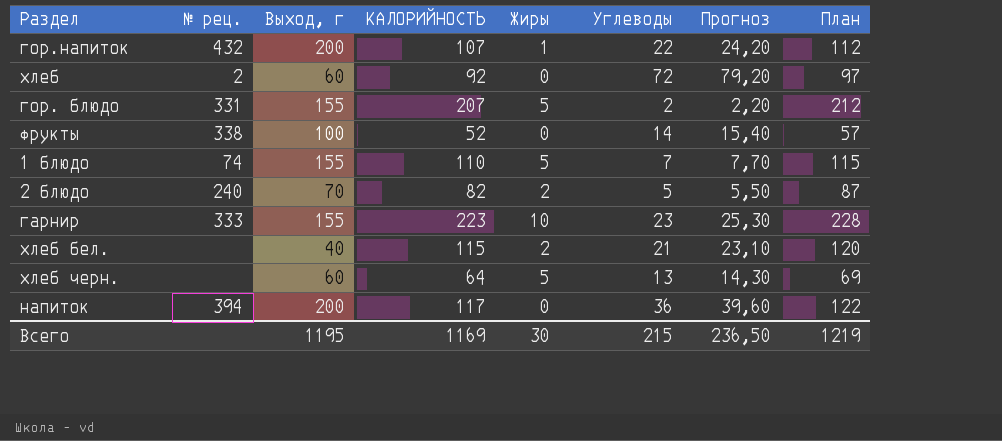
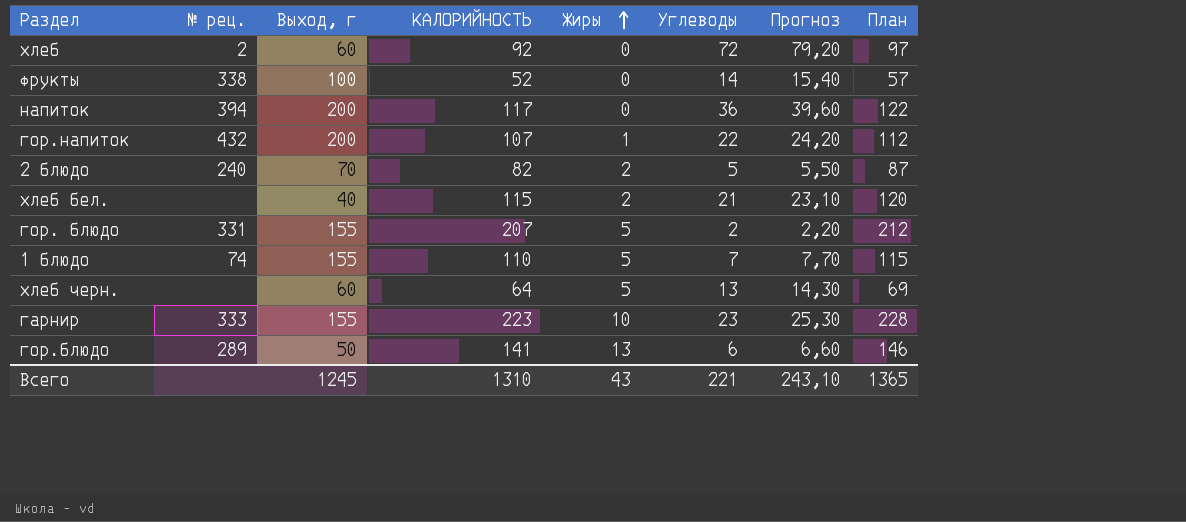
row order: none -> Жиры ascending
row гор.блюдо: none -> 289 | 50 | 141 | 13 | 6 | 6,60 | 146
Всего | Выход, г: 1195 -> 1245
Всего | КАЛОРИЙНОСТЬ: 1169 -> 1310
Всего | Жиры: 30 -> 43
Всего | Углеводы: 215 -> 221
Всего | Прогноз: 236,50 -> 243,10
Всего | План: 1219 -> 1365

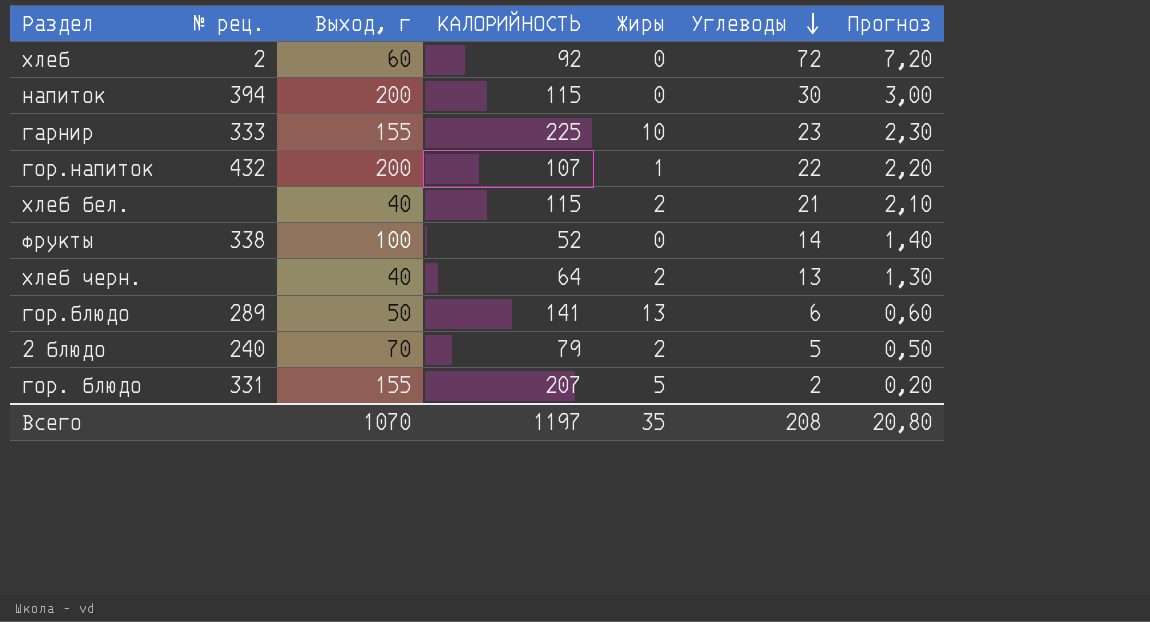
row order: Жиры ascending -> Углеводы descending
column План | formula: [КАЛОРИЙНОСТЬ] + 5 -> none
column Прогноз | formula: [Углеводы] * 1,1 -> [Углеводы] * 0,1
row 1 блюдо: 74 | 155 | 110 | 5 | 7 | 7,70 | 115 -> none
напиток | КАЛОРИЙНОСТЬ: 117 -> 115
напиток | Углеводы: 36 -> 30
гарнир | КАЛОРИЙНОСТЬ: 223 -> 225
хлеб черн. | Выход, г: 60 -> 40
хлеб черн. | Жиры: 5 -> 2
2 блюдо | КАЛОРИЙНОСТЬ: 82 -> 79
Всего | Выход, г: 1245 -> 1070
Всего | КАЛОРИЙНОСТЬ: 1310 -> 1197
Всего | Жиры: 43 -> 35
Всего | Углеводы: 221 -> 208
Всего | Прогноз: 243,10 -> 20,80

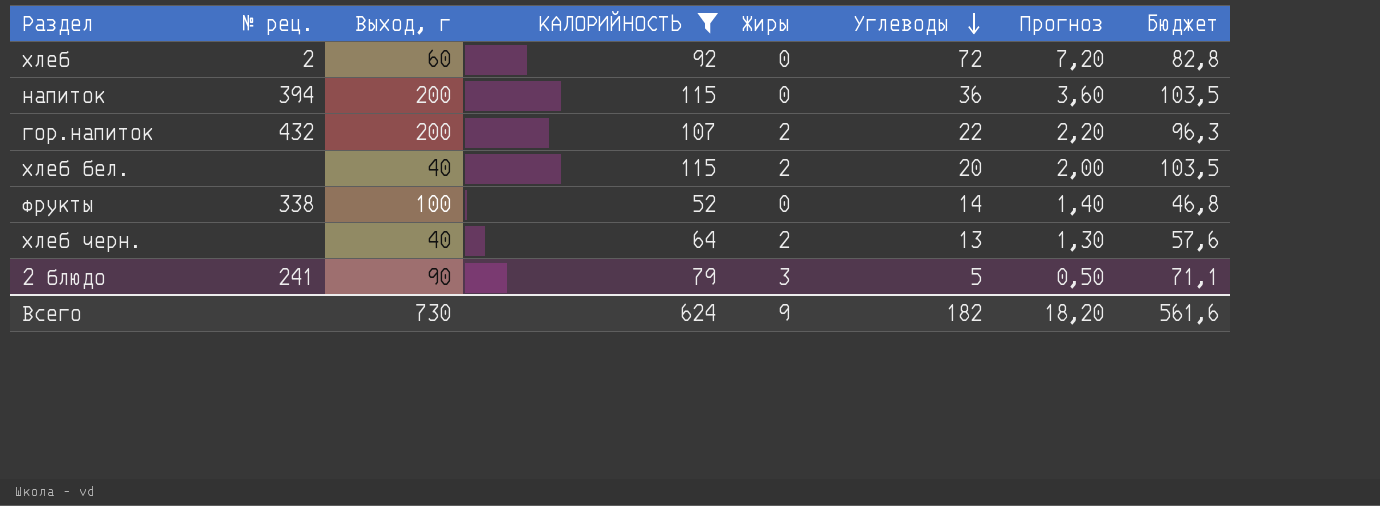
filter: none -> КАЛОРИЙНОСТЬ <= 115
column Бюджет | formula: none -> [КАЛОРИЙНОСТЬ] * 0,9
напиток | Углеводы: 30 -> 36
напиток | Прогноз: 3,00 -> 3,60
гор.напиток | Жиры: 1 -> 2
хлеб бел. | Углеводы: 21 -> 20
хлеб бел. | Прогноз: 2,10 -> 2,00
2 блюдо | № рец.: 240 -> 241
2 блюдо | Выход, г: 70 -> 90
2 блюдо | Жиры: 2 -> 3
Всего | Выход, г: 1070 -> 730
Всего | КАЛОРИЙНОСТЬ: 1197 -> 624
Всего | Жиры: 35 -> 9
Всего | Углеводы: 208 -> 182
Всего | Прогноз: 20,80 -> 18,20

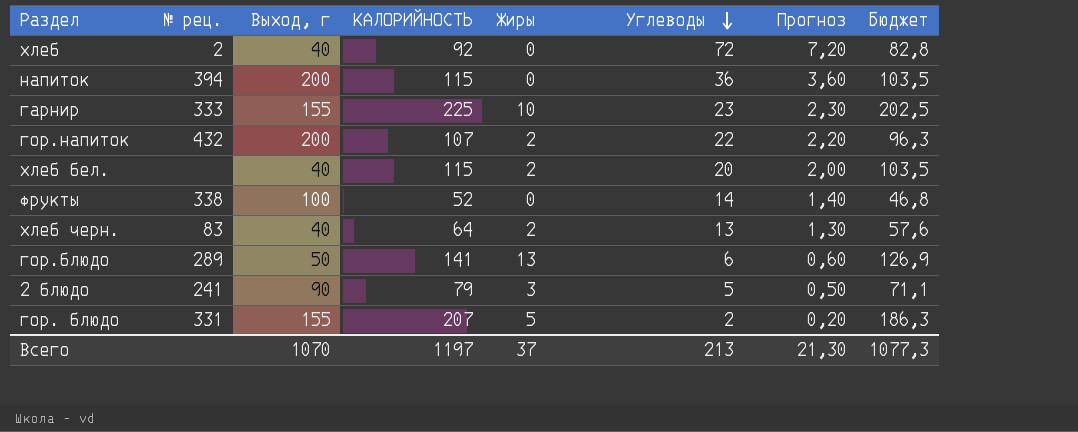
filter: КАЛОРИЙНОСТЬ <= 115 -> none
хлеб | Выход, г: 60 -> 40
хлеб черн. | № рец.: none -> 83
Всего | Выход, г: 730 -> 1070
Всего | КАЛОРИЙНОСТЬ: 624 -> 1197
Всего | Жиры: 9 -> 37
Всего | Углеводы: 182 -> 213
Всего | Прогноз: 18,20 -> 21,30
Всего | Бюджет: 561,6 -> 1077,3

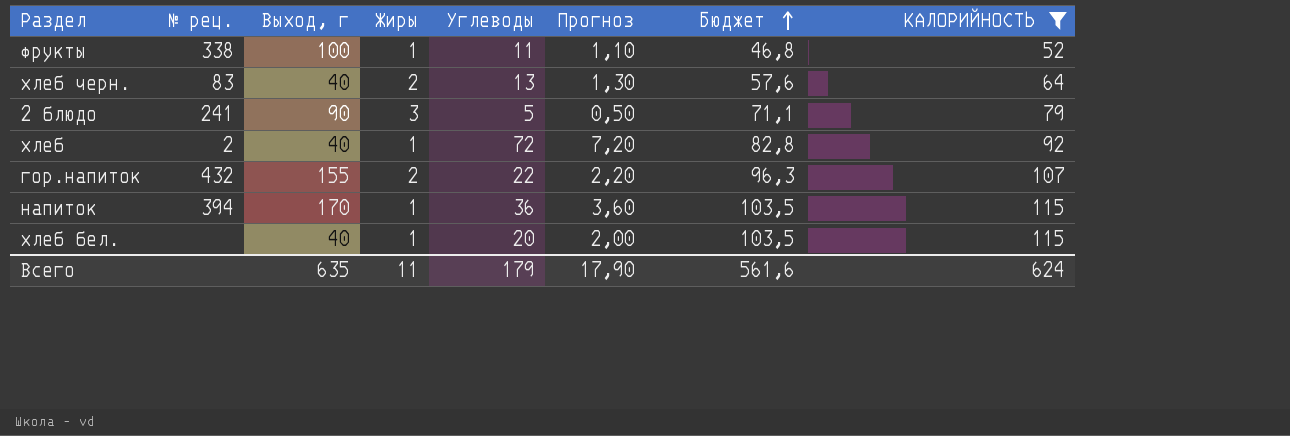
filter: none -> КАЛОРИЙНОСТЬ <= 115
row order: Углеводы descending -> Бюджет ascending
column КАЛОРИЙНОСТЬ | position: 4 -> 8
фрукты | Жиры: 0 -> 1
фрукты | Углеводы: 14 -> 11
фрукты | Прогноз: 1,40 -> 1,10
хлеб | Жиры: 0 -> 1
гор.напиток | Выход, г: 200 -> 155
напиток | Выход, г: 200 -> 170
напиток | Жиры: 0 -> 1
хлеб бел. | Жиры: 2 -> 1
Всего | Выход, г: 1070 -> 635
Всего | Жиры: 37 -> 11
Всего | Углеводы: 213 -> 179
Всего | Прогноз: 21,30 -> 17,90
Всего | Бюджет: 1077,3 -> 561,6
Всего | КАЛОРИЙНОСТЬ: 1197 -> 624

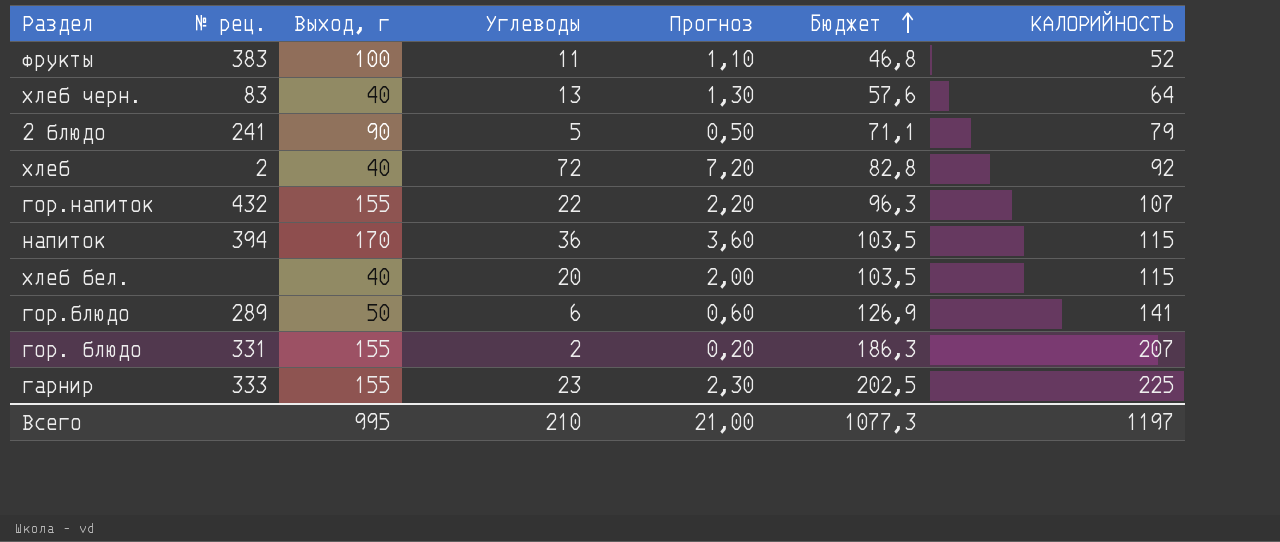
filter: КАЛОРИЙНОСТЬ <= 115 -> none
column Жиры | position: 4 -> none
фрукты | № рец.: 338 -> 383
Всего | Выход, г: 635 -> 995
Всего | Углеводы: 179 -> 210
Всего | Прогноз: 17,90 -> 21,00
Всего | Бюджет: 561,6 -> 1077,3
Всего | КАЛОРИЙНОСТЬ: 624 -> 1197

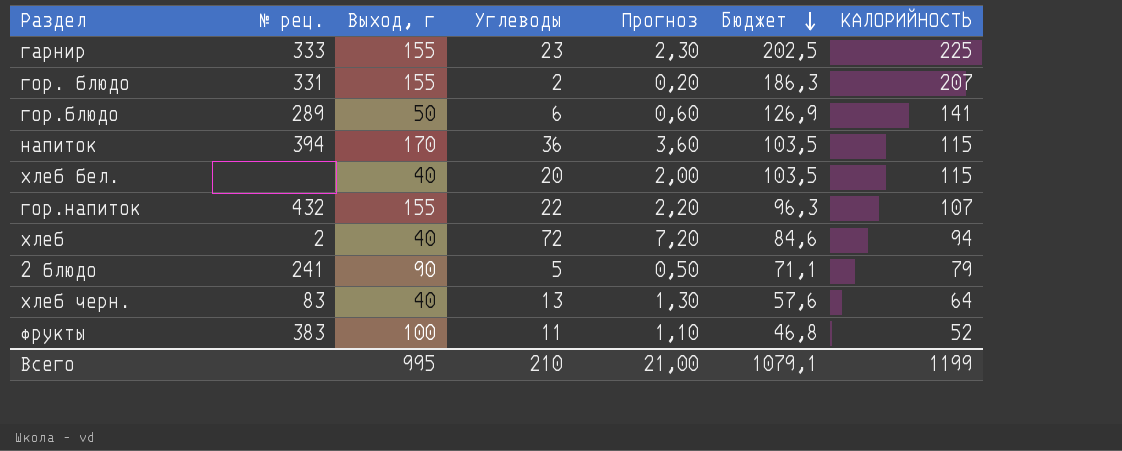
row order: Бюджет ascending -> Бюджет descending
хлеб | Бюджет: 82,8 -> 84,6
хлеб | КАЛОРИЙНОСТЬ: 92 -> 94
Всего | Бюджет: 1077,3 -> 1079,1
Всего | КАЛОРИЙНОСТЬ: 1197 -> 1199

